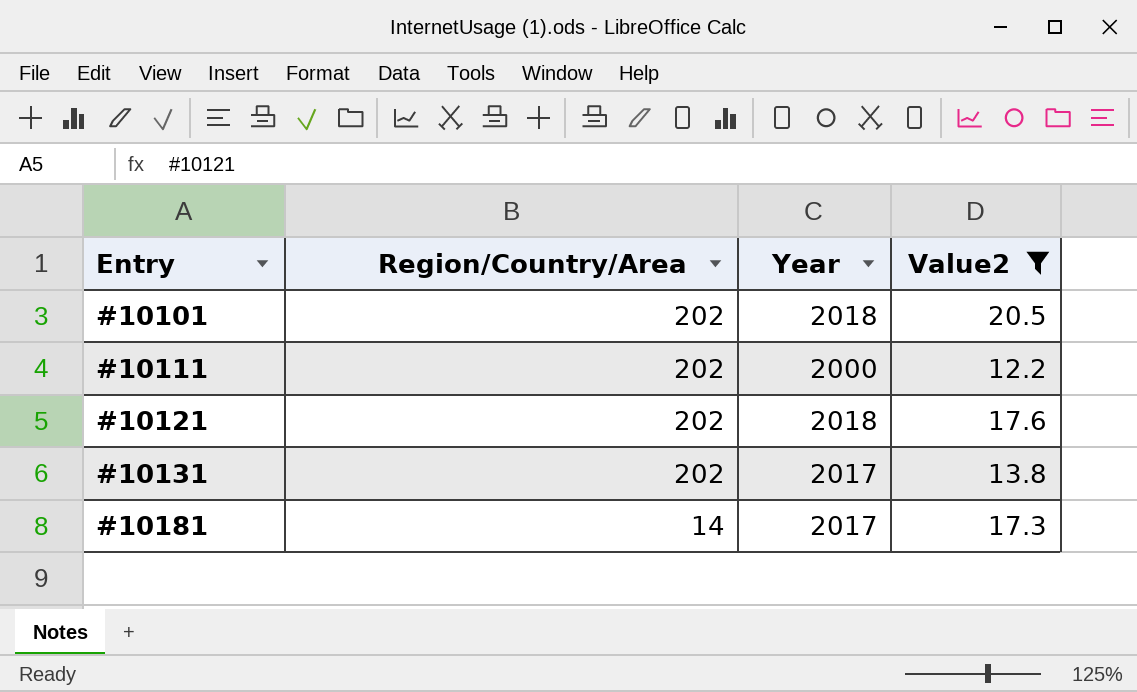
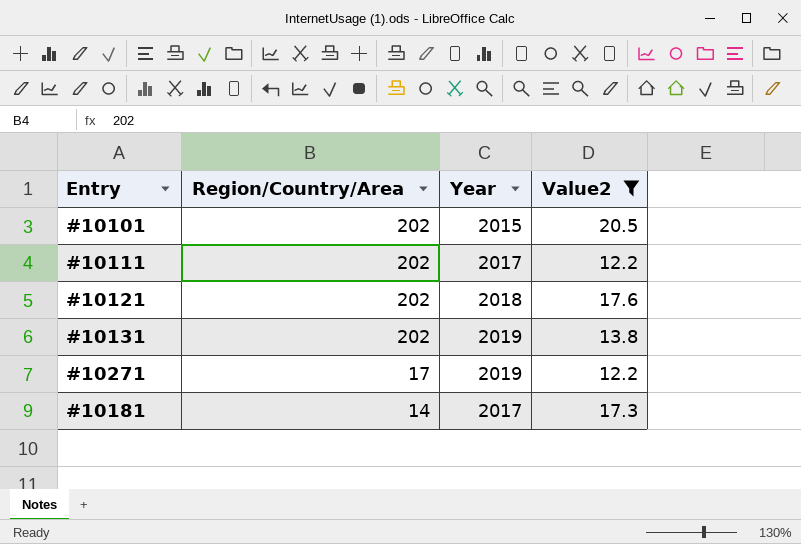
#10101 | Year: 2018 -> 2015
#10111 | Year: 2000 -> 2017
#10131 | Year: 2017 -> 2019
row #10271: none -> 17 | 2019 | 12.2

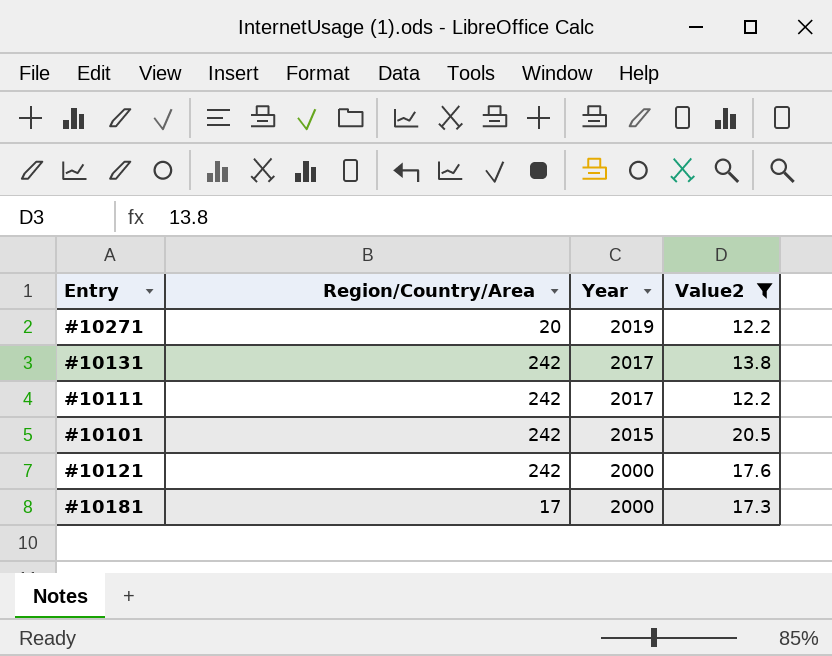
row order: Region/Country/Area descending -> Year descending
#10271 | Region/Country/Area: 17 -> 20
#10131 | Region/Country/Area: 202 -> 242
#10131 | Year: 2019 -> 2017
#10111 | Region/Country/Area: 202 -> 242
#10101 | Region/Country/Area: 202 -> 242
#10121 | Region/Country/Area: 202 -> 242
#10121 | Year: 2018 -> 2000
#10181 | Region/Country/Area: 14 -> 17
#10181 | Year: 2017 -> 2000

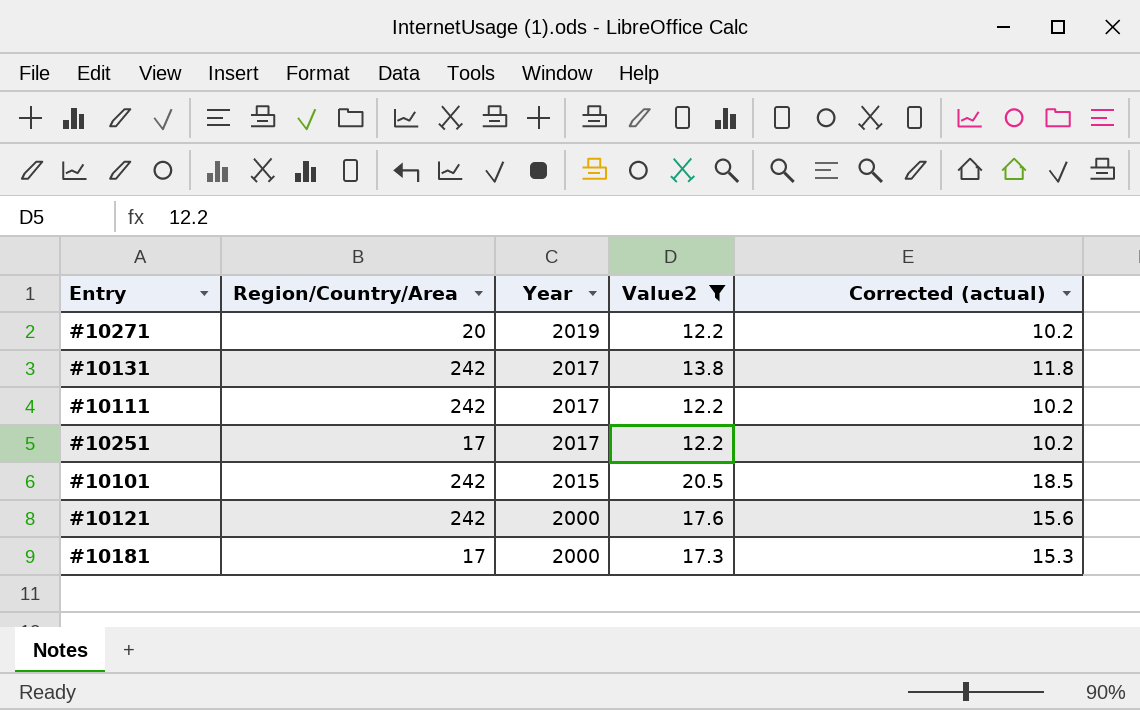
column Corrected (actual) | formula: none -> [Value2] - 2
row #10251: none -> 17 | 2017 | 12.2 | 10.2

